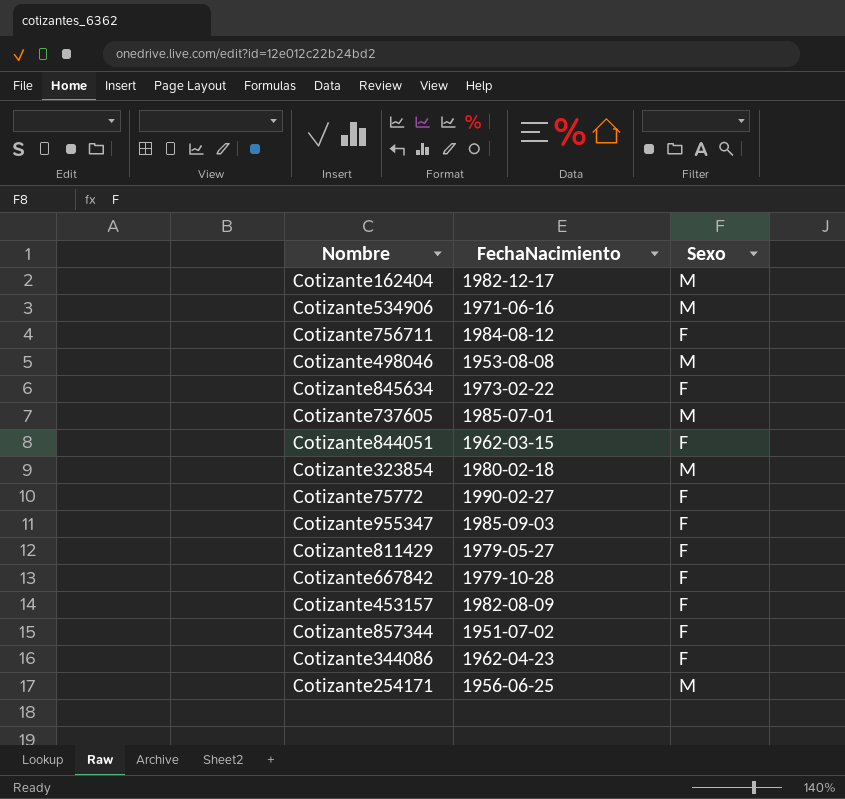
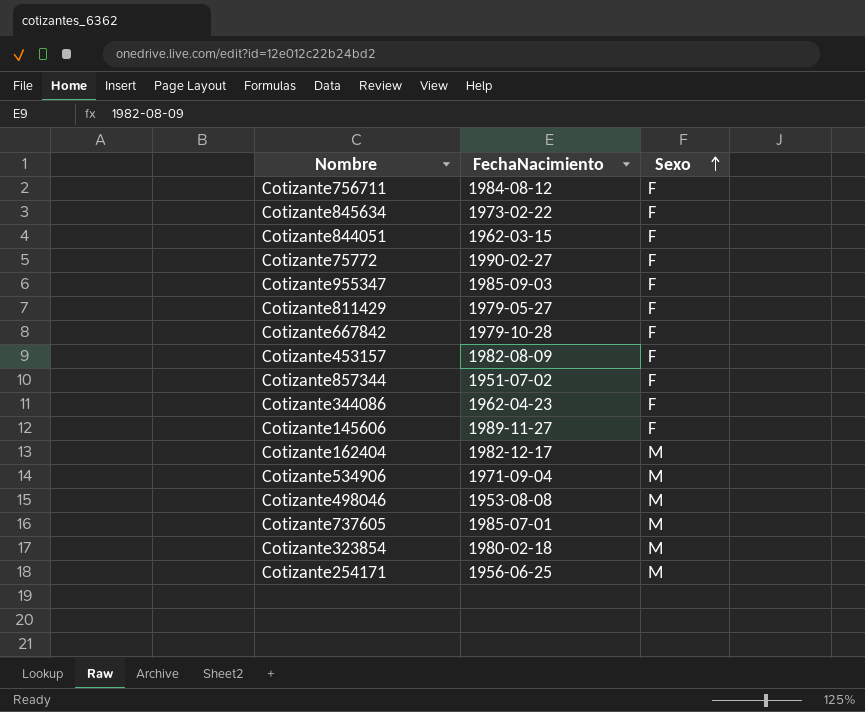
row order: none -> Sexo ascending
row Cotizante145606: none -> 1989-11-27 | F
Cotizante534906 | FechaNacimiento: 1971-06-16 -> 1971-09-04

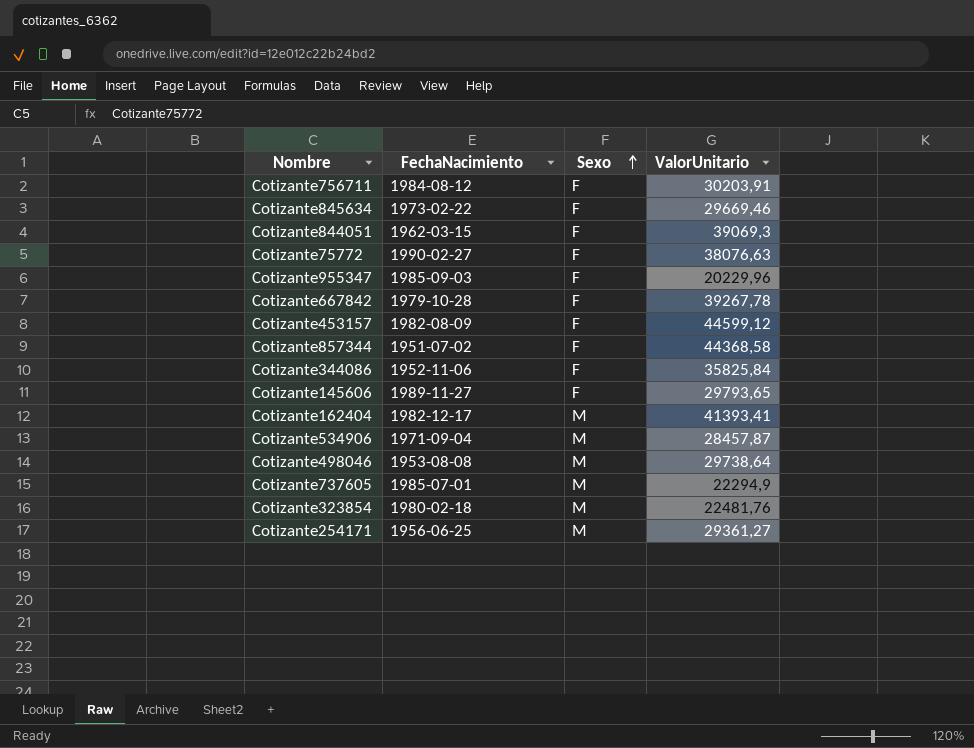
column ValorUnitario | position: none -> 4
row Cotizante811429: 1979-05-27 | F -> none
Cotizante344086 | FechaNacimiento: 1962-04-23 -> 1952-11-06

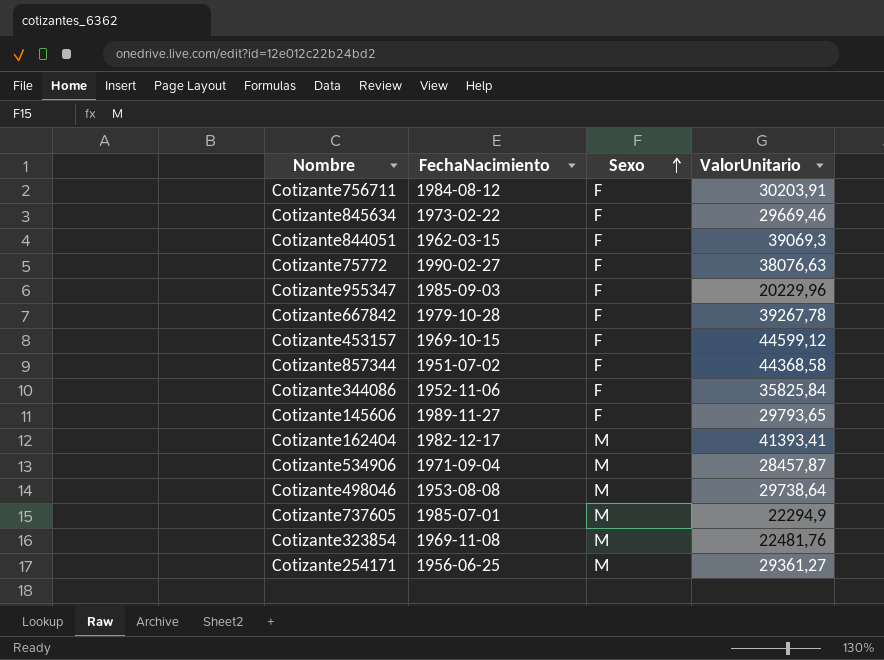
Cotizante453157 | FechaNacimiento: 1982-08-09 -> 1969-10-15
Cotizante323854 | FechaNacimiento: 1980-02-18 -> 1969-11-08

